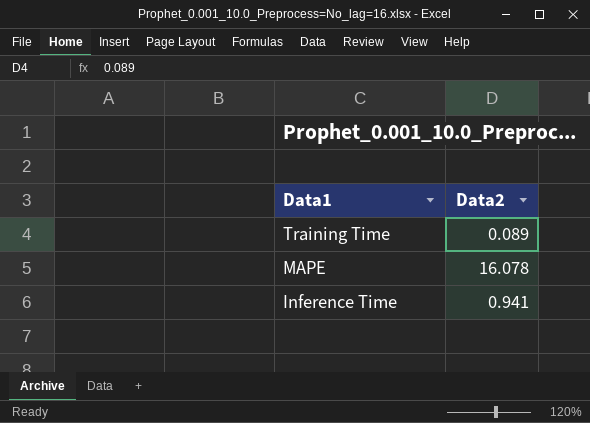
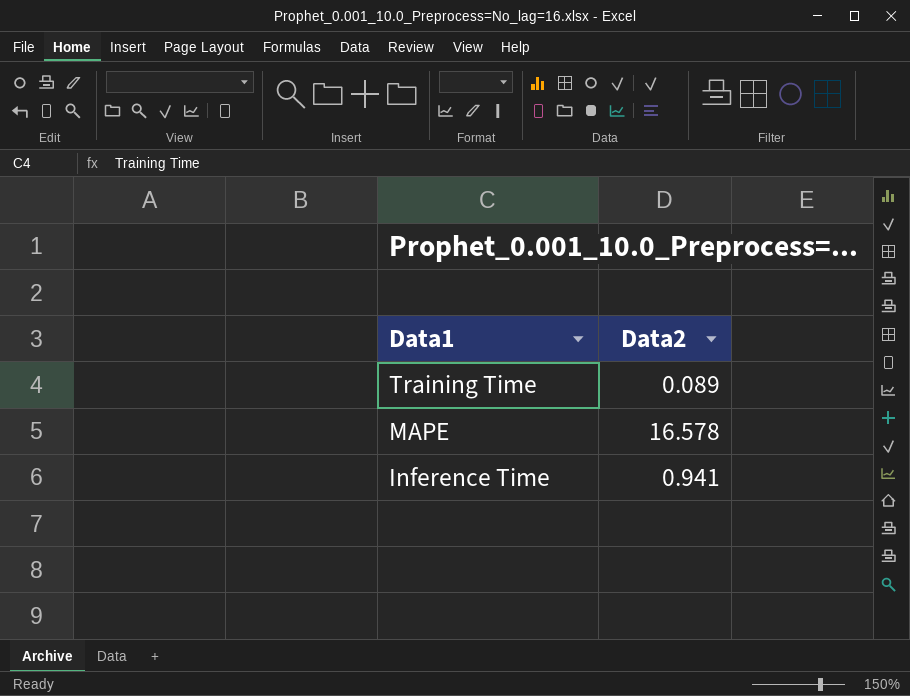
MAPE | Data2: 16.078 -> 16.578

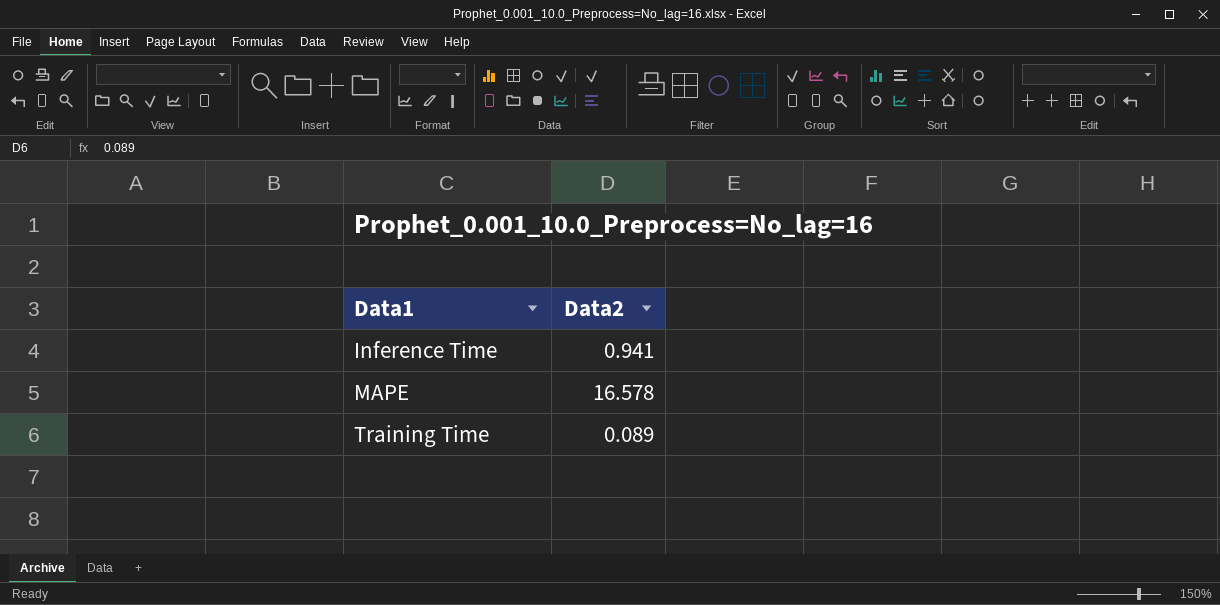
row order: Data1 descending -> Data1 ascending

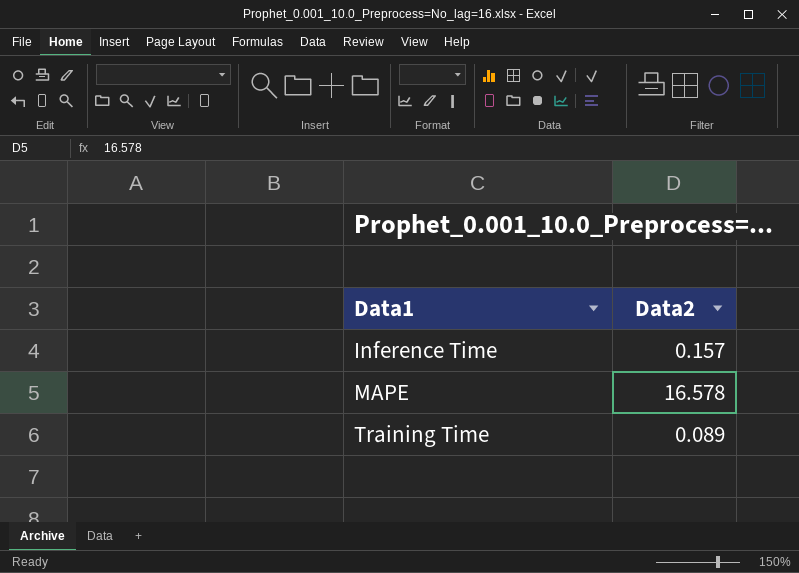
Inference Time | Data2: 0.941 -> 0.157

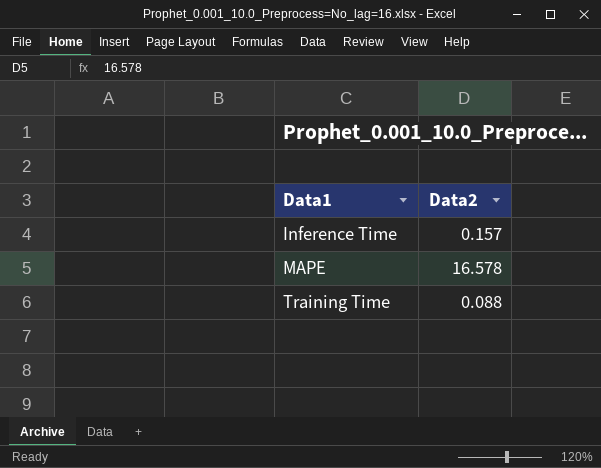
Training Time | Data2: 0.089 -> 0.088

